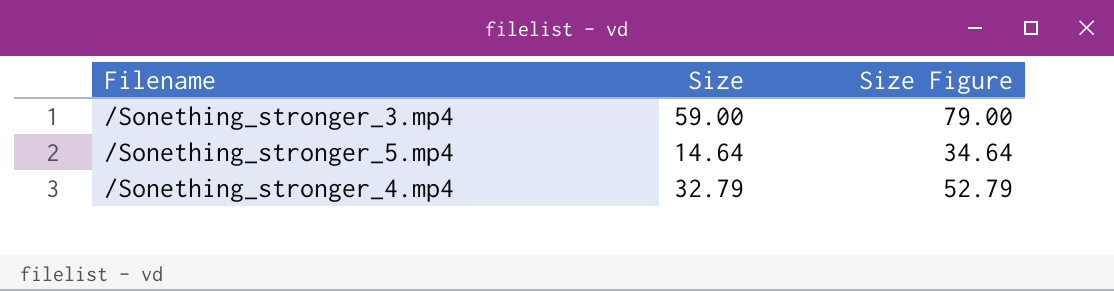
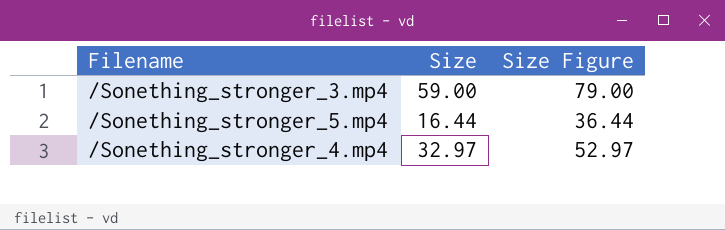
/Sonething_stronger_5.mp4 | Size: 14.64 -> 16.44
/Sonething_stronger_5.mp4 | Size Figure: 34.64 -> 36.44
/Sonething_stronger_4.mp4 | Size: 32.79 -> 32.97
/Sonething_stronger_4.mp4 | Size Figure: 52.79 -> 52.97

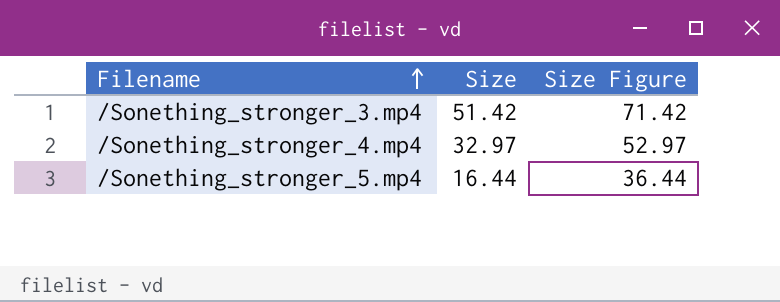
row order: none -> Filename ascending
/Sonething_stronger_3.mp4 | Size: 59.00 -> 51.42
/Sonething_stronger_3.mp4 | Size Figure: 79.00 -> 71.42

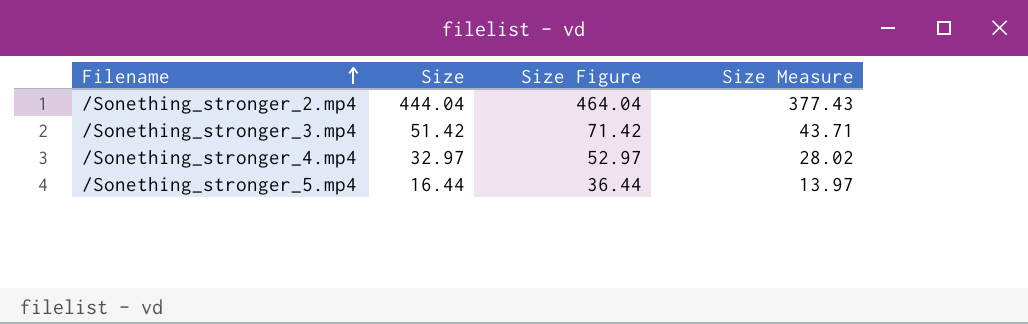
column Size Measure | formula: none -> [Size] * 0.85
row /Sonething_stronger_2.mp4: none -> 444.04 | 464.04 | 377.43

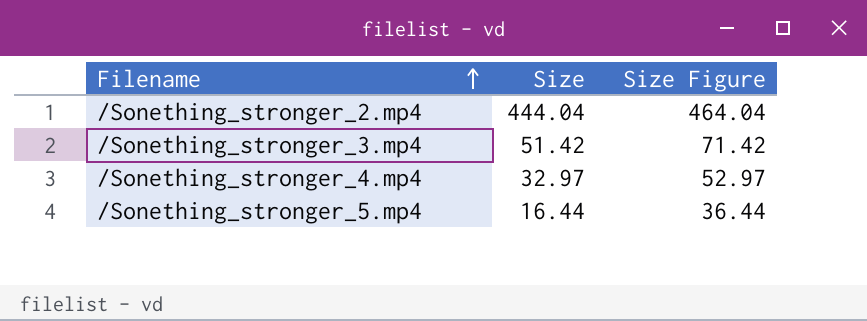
column Size Measure | formula: [Size] * 0.85 -> none

